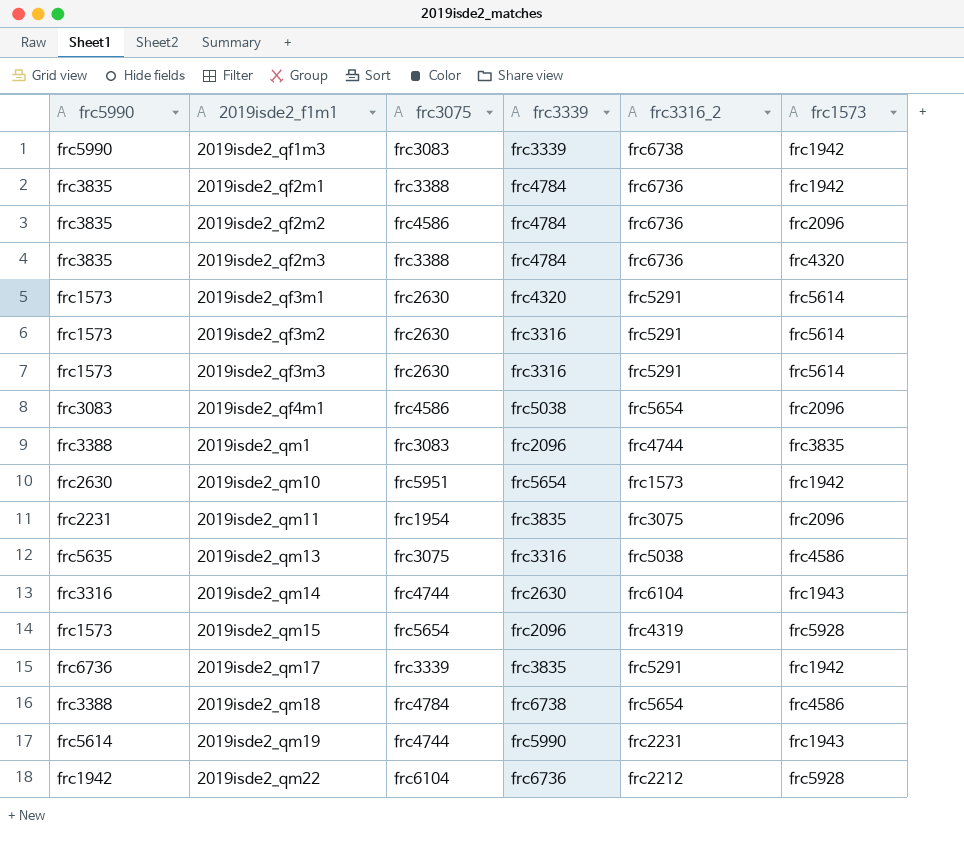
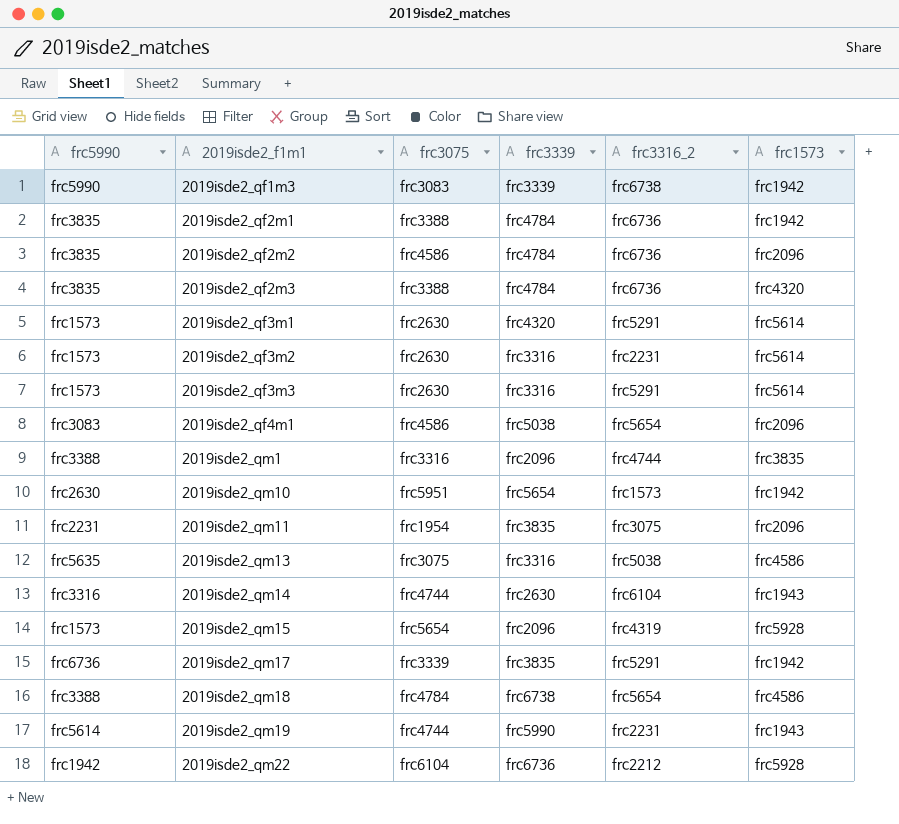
2019isde2_qf3m2 | frc3316_2: frc5291 -> frc2231
2019isde2_qm1 | frc3075: frc3083 -> frc3316

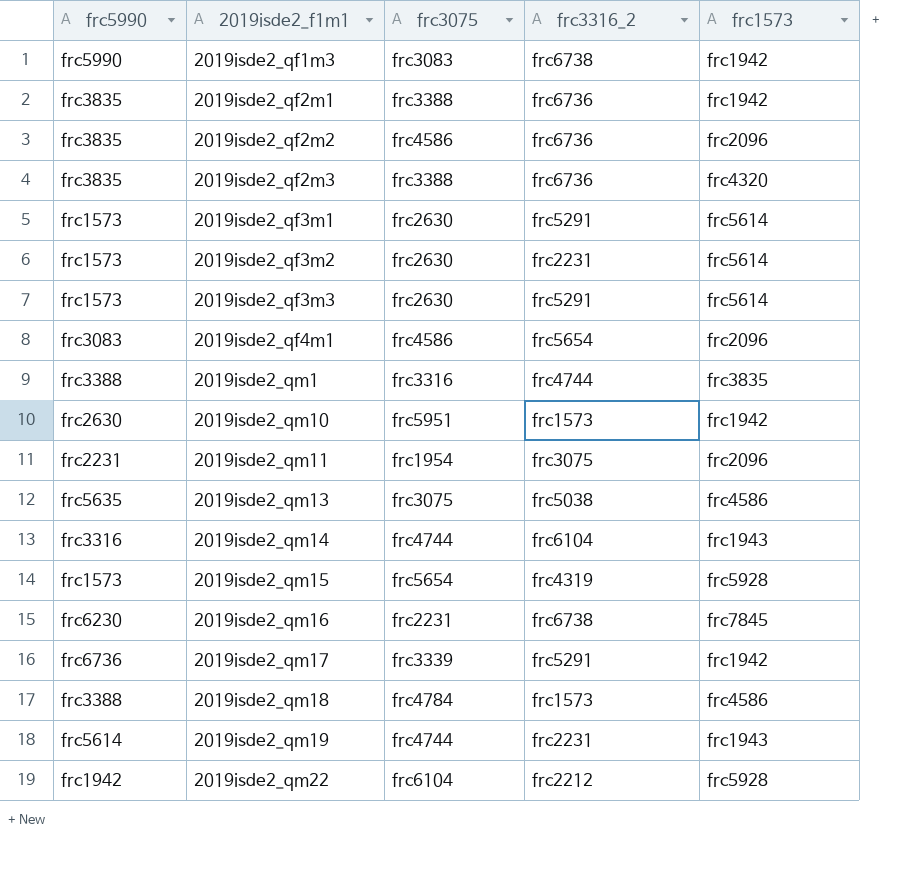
column frc3339 | position: 4 -> none
row 2019isde2_qm16: none -> frc6230 | frc2231 | frc6738 | frc7845
2019isde2_qm18 | frc3316_2: frc5654 -> frc1573

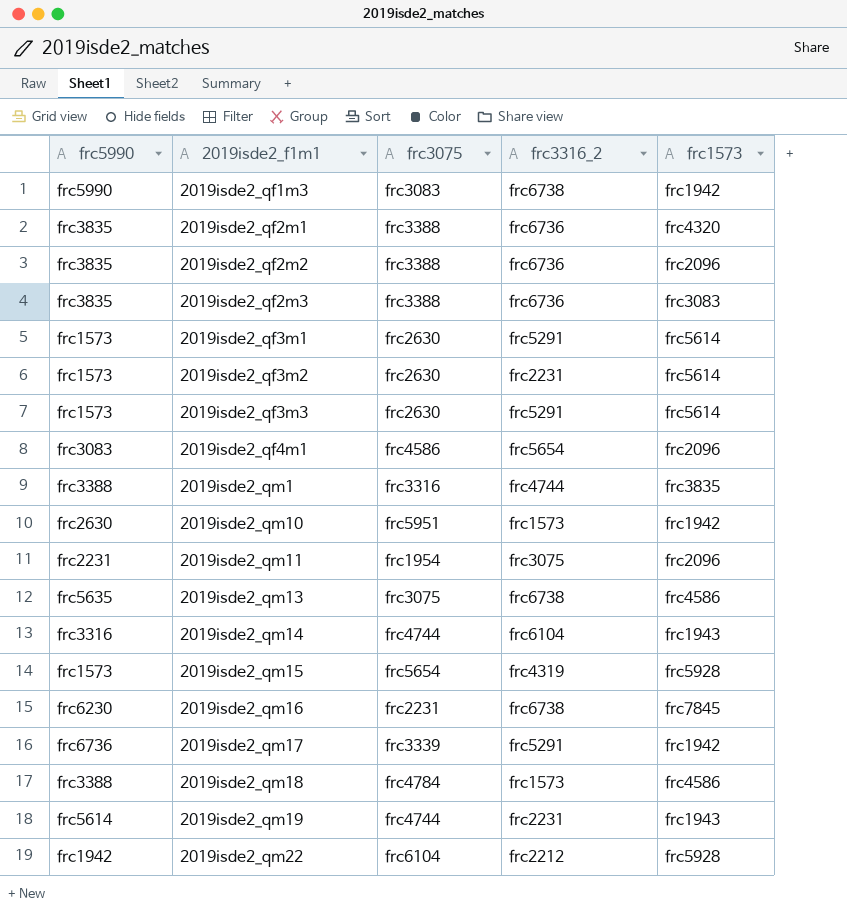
2019isde2_qf2m1 | frc1573: frc1942 -> frc4320
2019isde2_qf2m2 | frc3075: frc4586 -> frc3388
2019isde2_qf2m3 | frc1573: frc4320 -> frc3083
2019isde2_qm13 | frc3316_2: frc5038 -> frc6738

